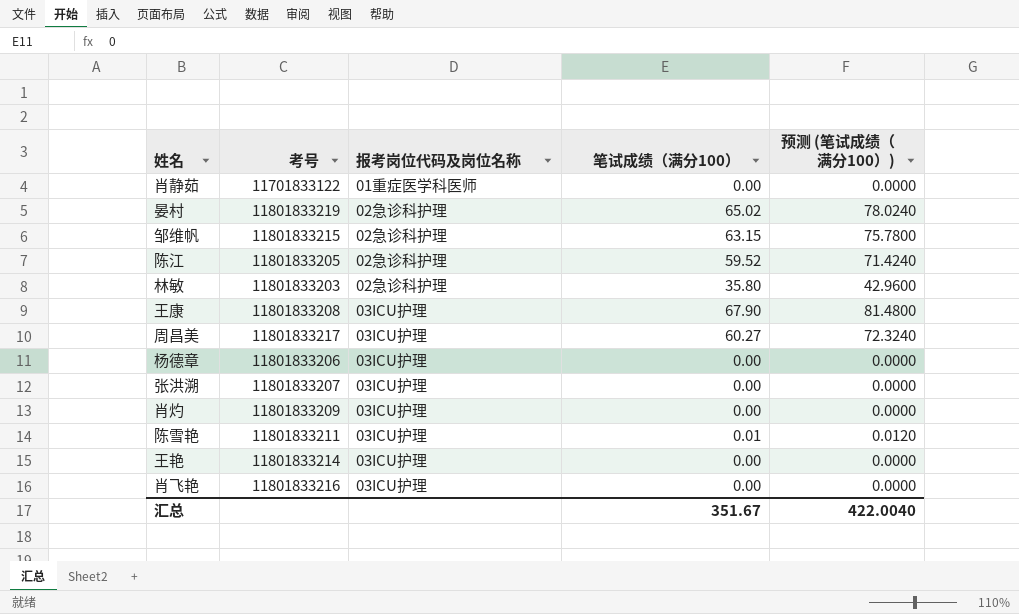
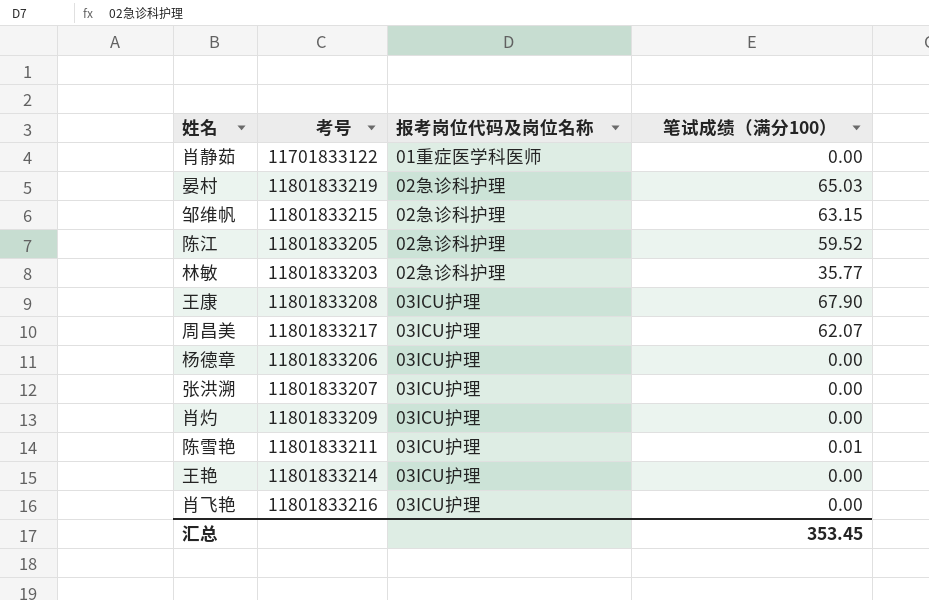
column 预测 (笔试成绩（满分100）) | formula: [笔试成绩（满分100）] * 1.2 -> none
晏村 | 笔试成绩（满分100）: 65.02 -> 65.03
林敏 | 笔试成绩（满分100）: 35.80 -> 35.77
周昌美 | 笔试成绩（满分100）: 60.27 -> 62.07
汇总 | 笔试成绩（满分100）: 351.67 -> 353.45

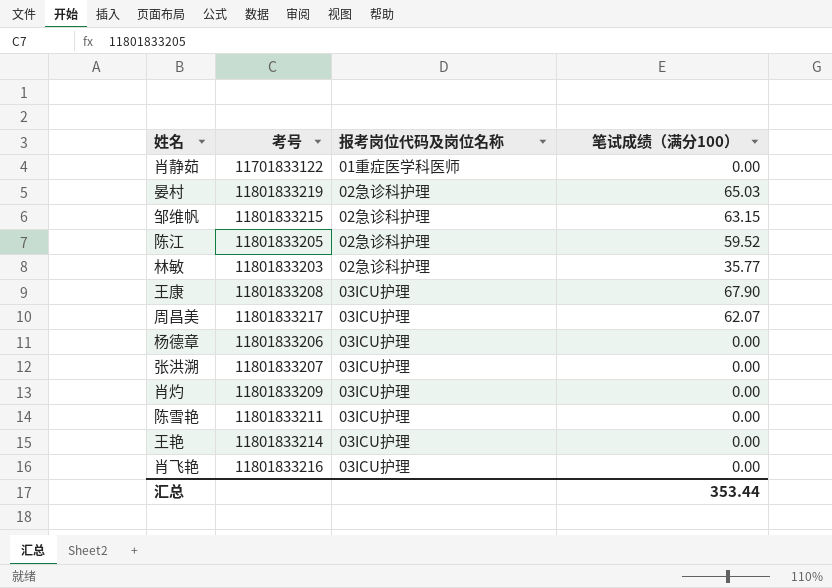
陈雪艳 | 笔试成绩（满分100）: 0.01 -> 0.00
汇总 | 笔试成绩（满分100）: 353.45 -> 353.44

